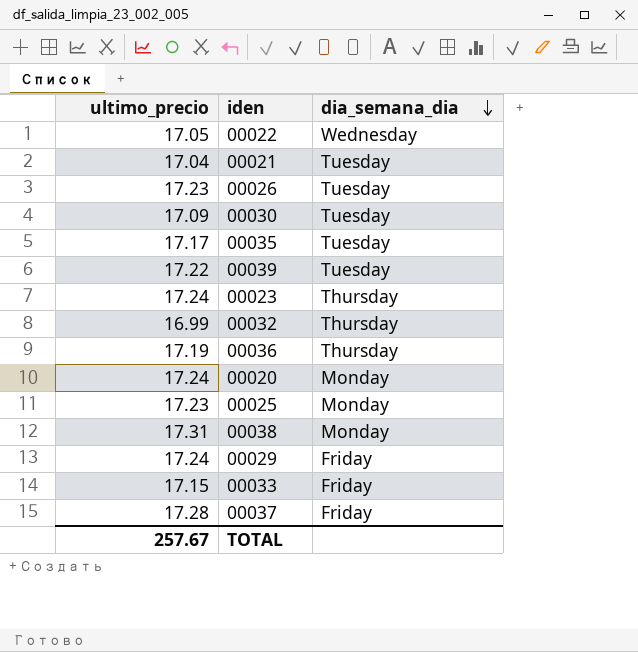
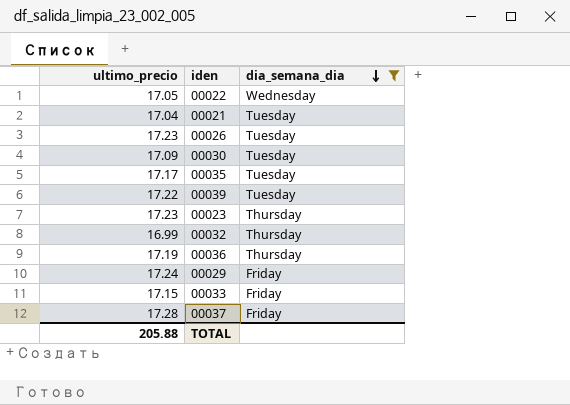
filter: none -> dia_semana_dia != Monday
00023 | ultimo_precio: 17.24 -> 17.23
TOTAL | ultimo_precio: 257.67 -> 205.88

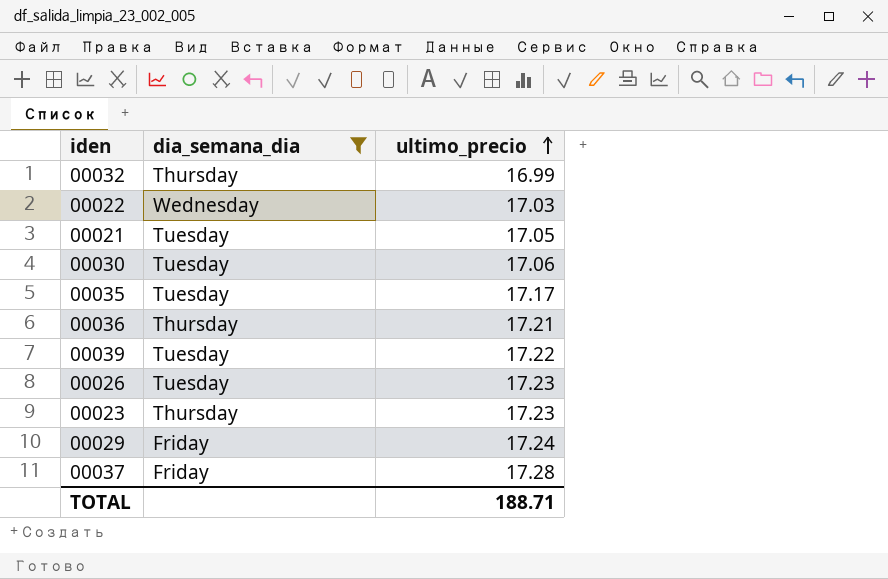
row order: dia_semana_dia descending -> ultimo_precio ascending
column ultimo_precio | position: 1 -> 3
row 00033: 17.15 | Friday -> none
00022 | ultimo_precio: 17.05 -> 17.03
00021 | ultimo_precio: 17.04 -> 17.05
00030 | ultimo_precio: 17.09 -> 17.06
00036 | ultimo_precio: 17.19 -> 17.21
TOTAL | ultimo_precio: 205.88 -> 188.71

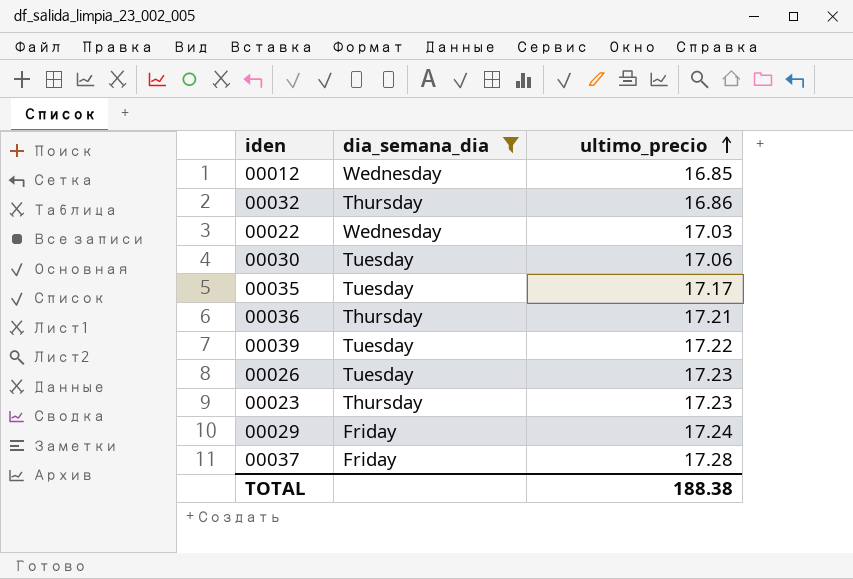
row 00021: Tuesday | 17.05 -> none
row 00012: none -> Wednesday | 16.85
00032 | ultimo_precio: 16.99 -> 16.86
TOTAL | ultimo_precio: 188.71 -> 188.38

